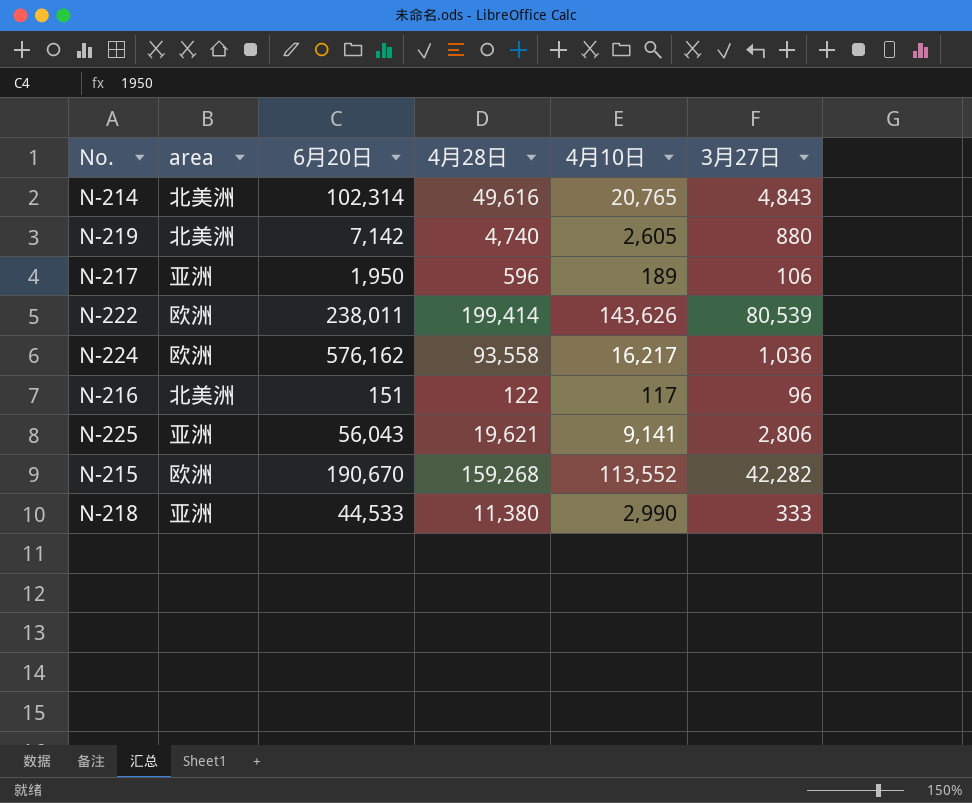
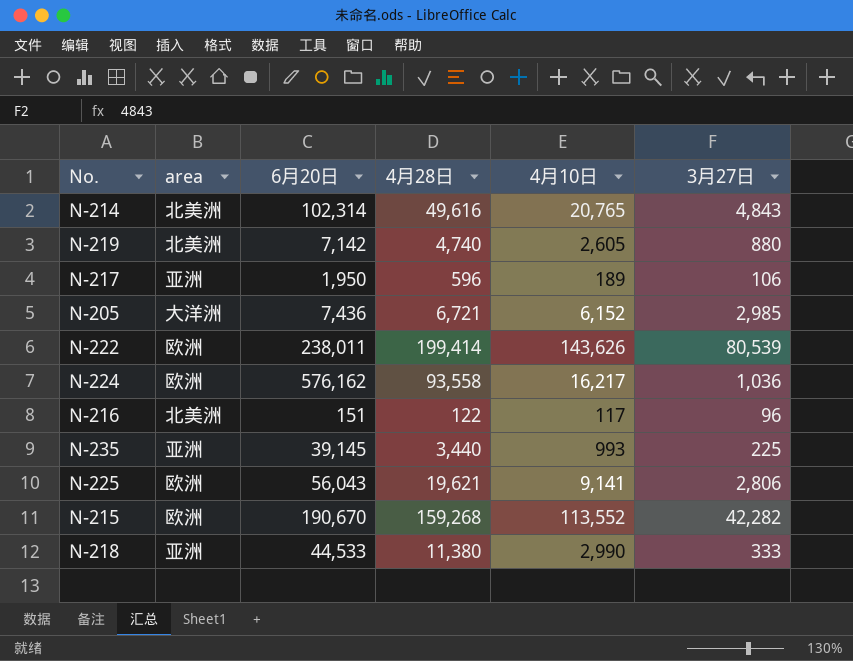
row N-205: none -> 大洋洲 | 7,436 | 6,721 | 6,152 | 2,985
row N-235: none -> 亚洲 | 39,145 | 3,440 | 993 | 225
N-225 | area: 亚洲 -> 欧洲

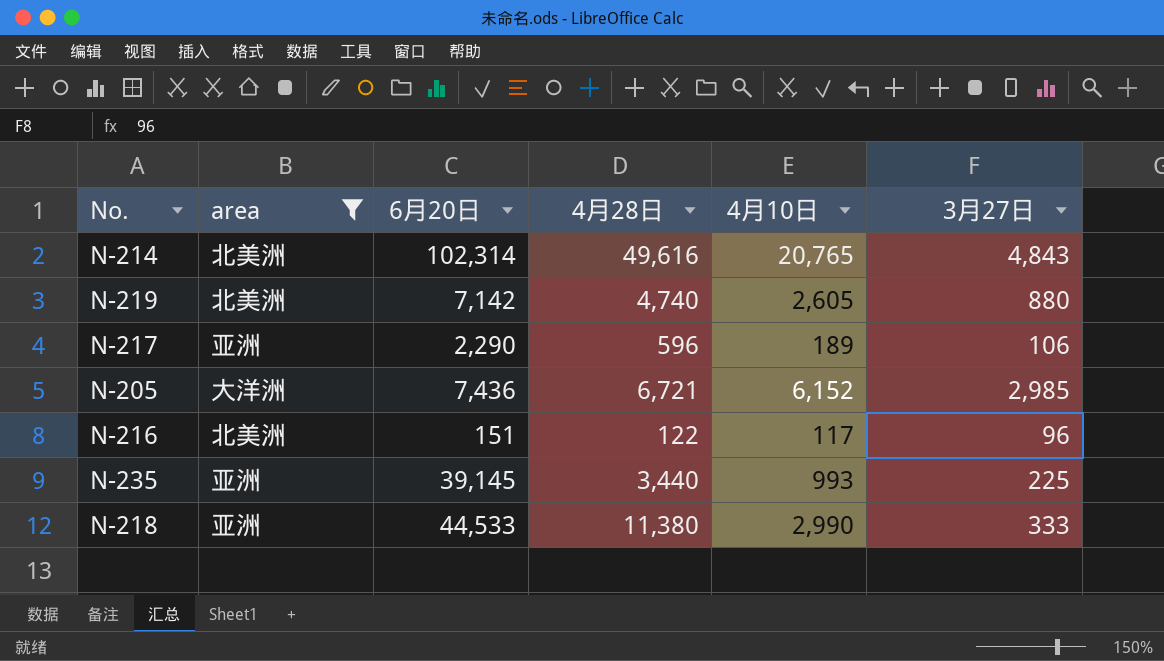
filter: none -> area != 欧洲
N-217 | 6月20日: 1,950 -> 2,290

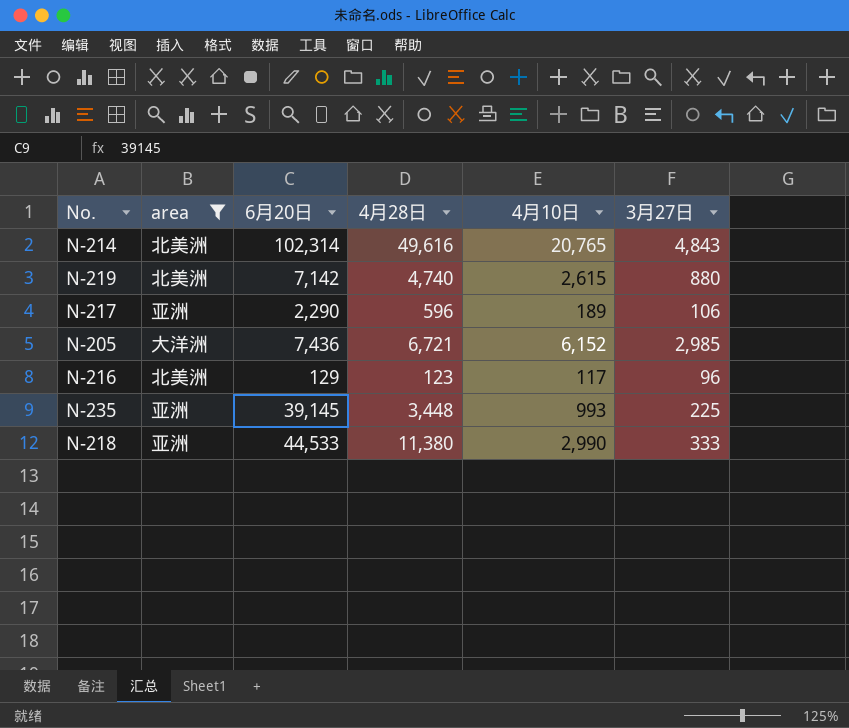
N-219 | 4月10日: 2,605 -> 2,615
N-216 | 6月20日: 151 -> 129
N-216 | 4月28日: 122 -> 123
N-235 | 4月28日: 3,440 -> 3,448

